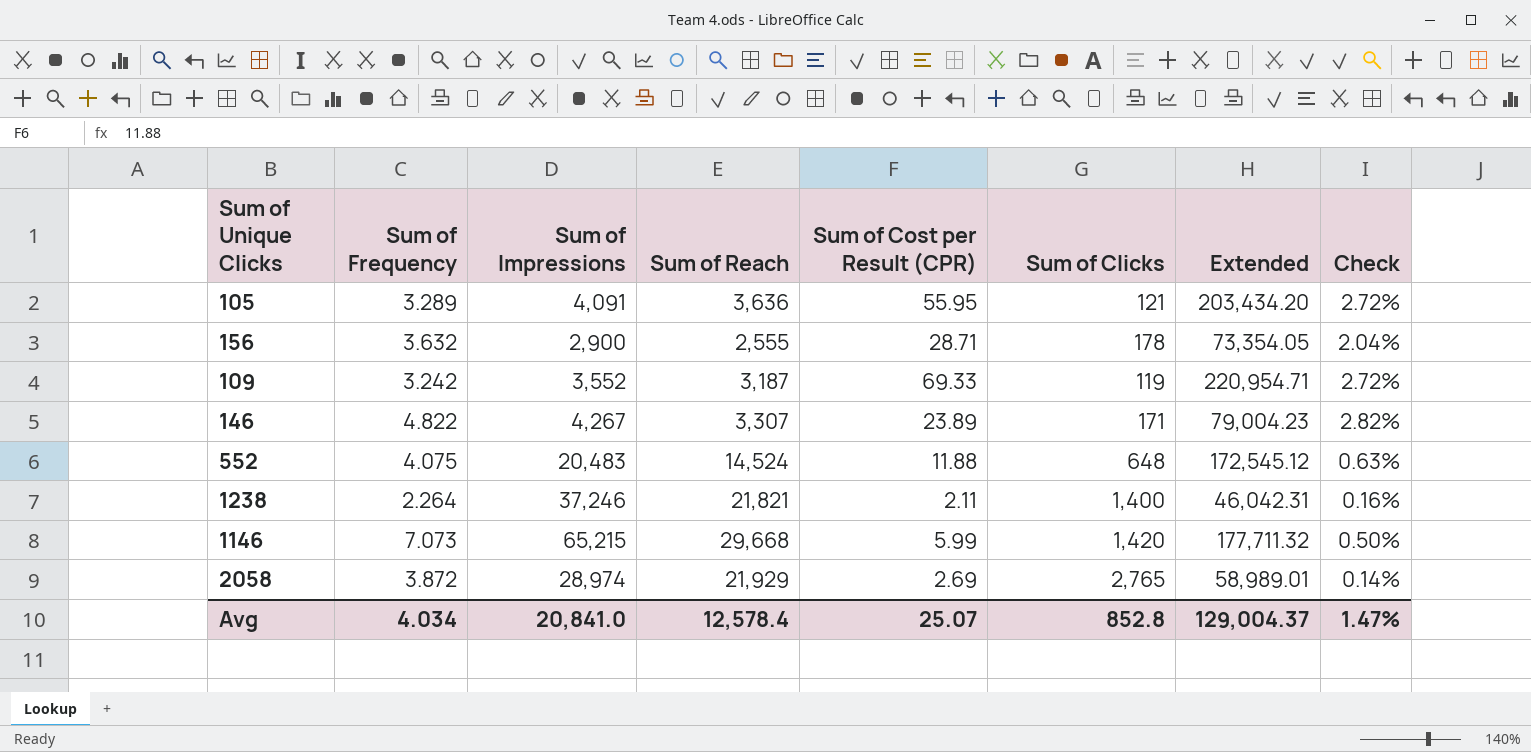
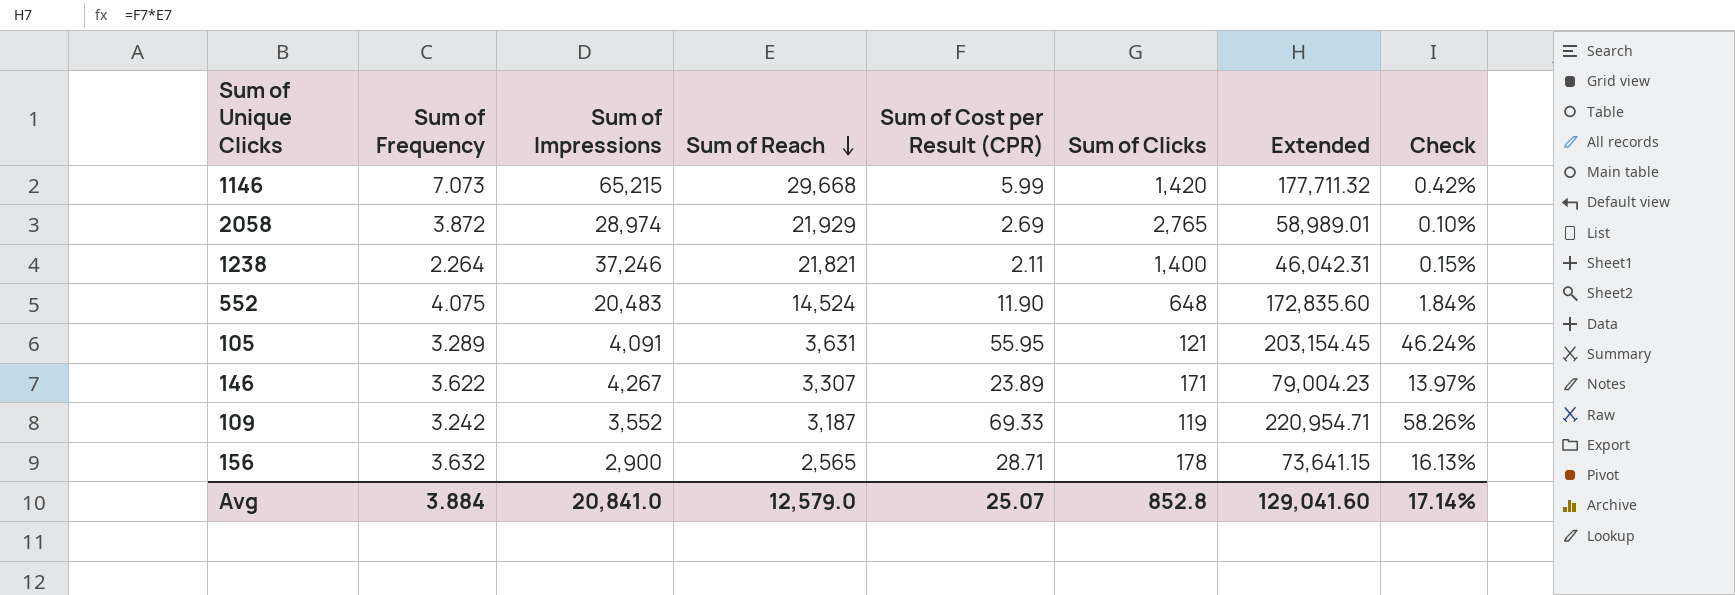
row order: none -> Sum of Reach descending
column Check | formula: [Sum of Frequency] / [Sum of Clicks] -> [Sum of Cost per Result (CPR)] / [Sum of Clicks]
552 | Sum of Cost per Result (CPR): 11.88 -> 11.90
552 | Extended: 172,545.12 -> 172,835.60
105 | Sum of Reach: 3,636 -> 3,631
105 | Extended: 203,434.20 -> 203,154.45
146 | Sum of Frequency: 4.822 -> 3.622
156 | Sum of Reach: 2,555 -> 2,565
156 | Extended: 73,354.05 -> 73,641.15
Avg | Sum of Frequency: 4.034 -> 3.884
Avg | Sum of Reach: 12,578.4 -> 12,579.0
Avg | Extended: 129,004.37 -> 129,041.60
Avg | Check: 1.47% -> 17.14%

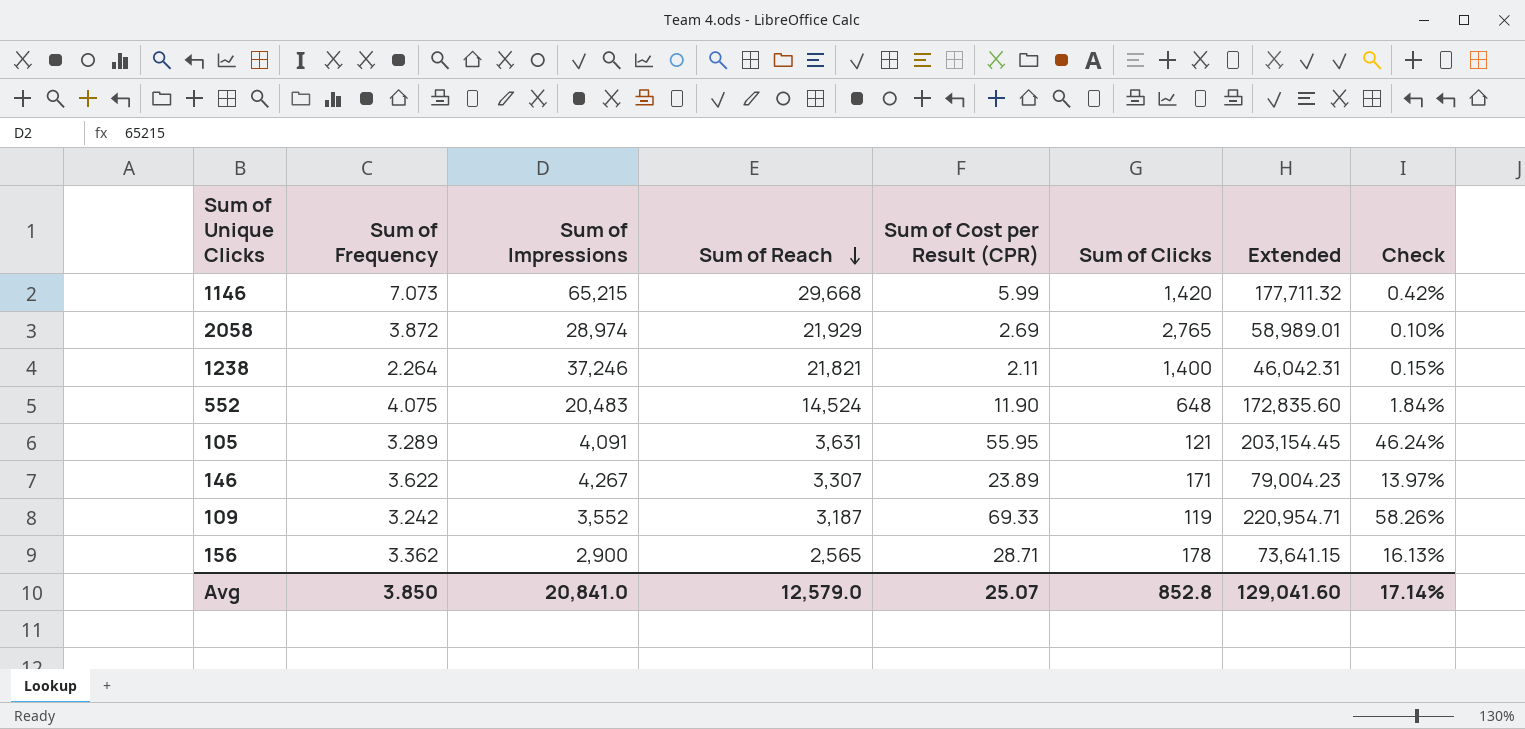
156 | Sum of Frequency: 3.632 -> 3.362
Avg | Sum of Frequency: 3.884 -> 3.850

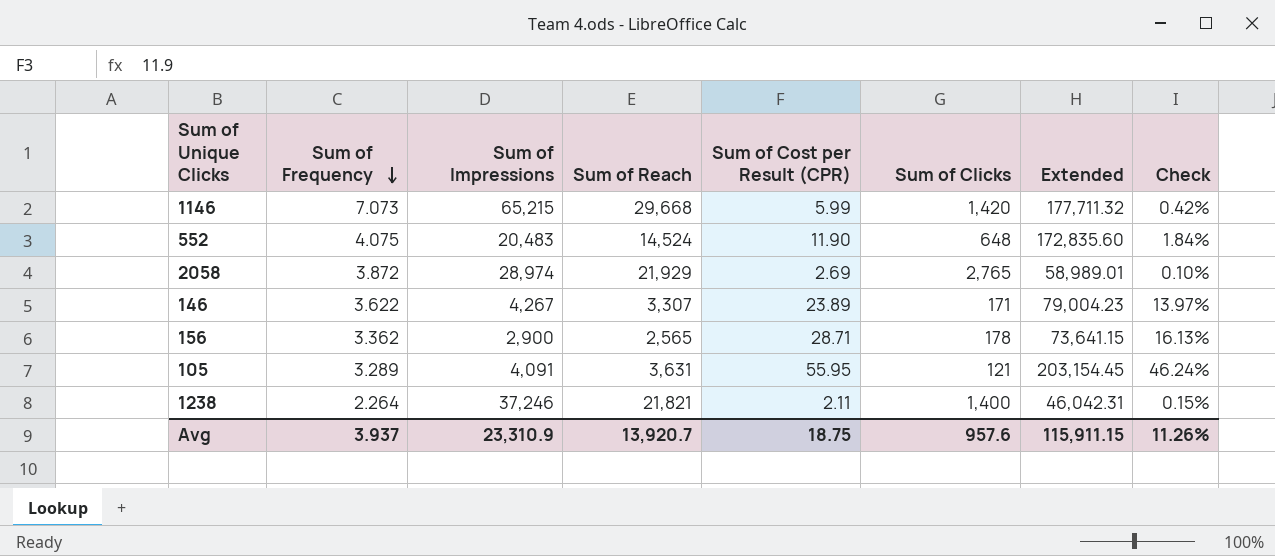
row order: Sum of Reach descending -> Sum of Frequency descending
row 109: 3.242 | 3,552 | 3,187 | 69.33 | 119 | 220,954.71 | 58.26% -> none
Avg | Sum of Frequency: 3.850 -> 3.937
Avg | Sum of Impressions: 20,841.0 -> 23,310.9
Avg | Sum of Reach: 12,579.0 -> 13,920.7
Avg | Sum of Cost per Result (CPR): 25.07 -> 18.75
Avg | Sum of Clicks: 852.8 -> 957.6
Avg | Extended: 129,041.60 -> 115,911.15
Avg | Check: 17.14% -> 11.26%

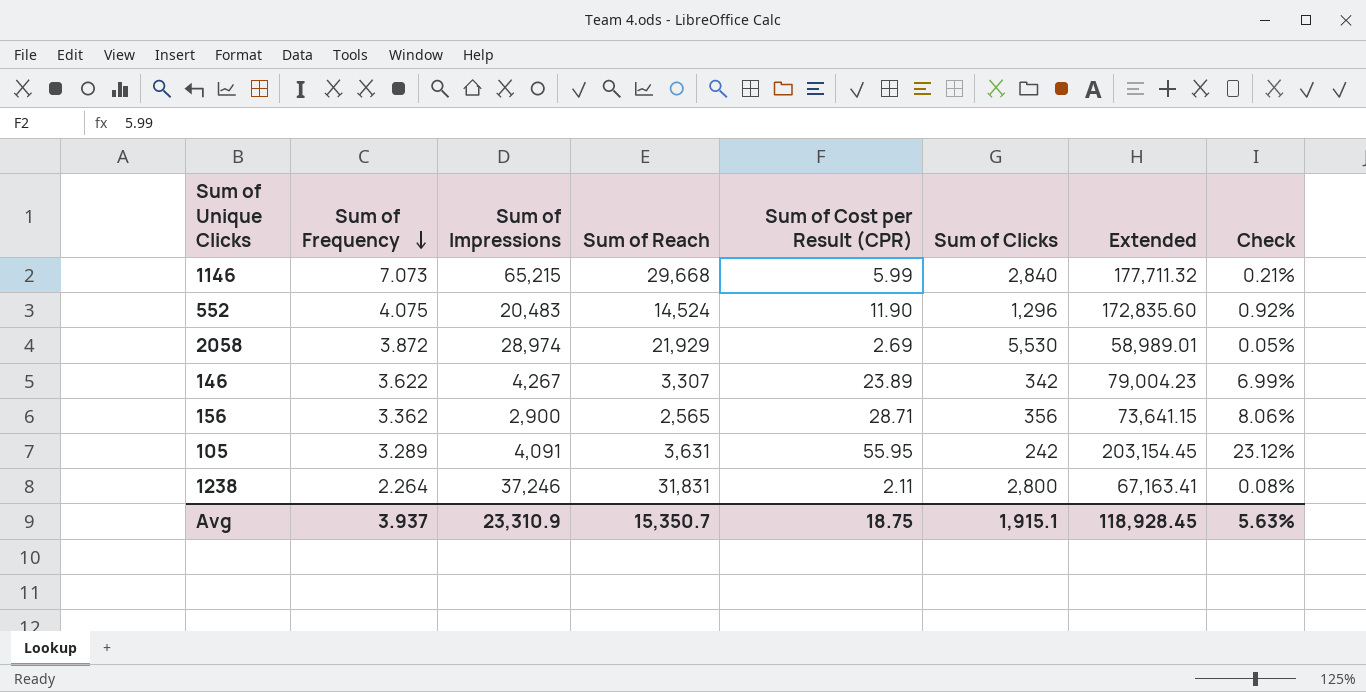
1146 | Sum of Clicks: 1,420 -> 2,840
1146 | Check: 0.42% -> 0.21%
552 | Sum of Clicks: 648 -> 1,296
552 | Check: 1.84% -> 0.92%
2058 | Sum of Clicks: 2,765 -> 5,530
2058 | Check: 0.10% -> 0.05%
146 | Sum of Clicks: 171 -> 342
146 | Check: 13.97% -> 6.99%
156 | Sum of Clicks: 178 -> 356
156 | Check: 16.13% -> 8.06%
105 | Sum of Clicks: 121 -> 242
105 | Check: 46.24% -> 23.12%
1238 | Sum of Reach: 21,821 -> 31,831
1238 | Sum of Clicks: 1,400 -> 2,800
1238 | Extended: 46,042.31 -> 67,163.41
1238 | Check: 0.15% -> 0.08%
Avg | Sum of Reach: 13,920.7 -> 15,350.7
Avg | Sum of Clicks: 957.6 -> 1,915.1
Avg | Extended: 115,911.15 -> 118,928.45
Avg | Check: 11.26% -> 5.63%

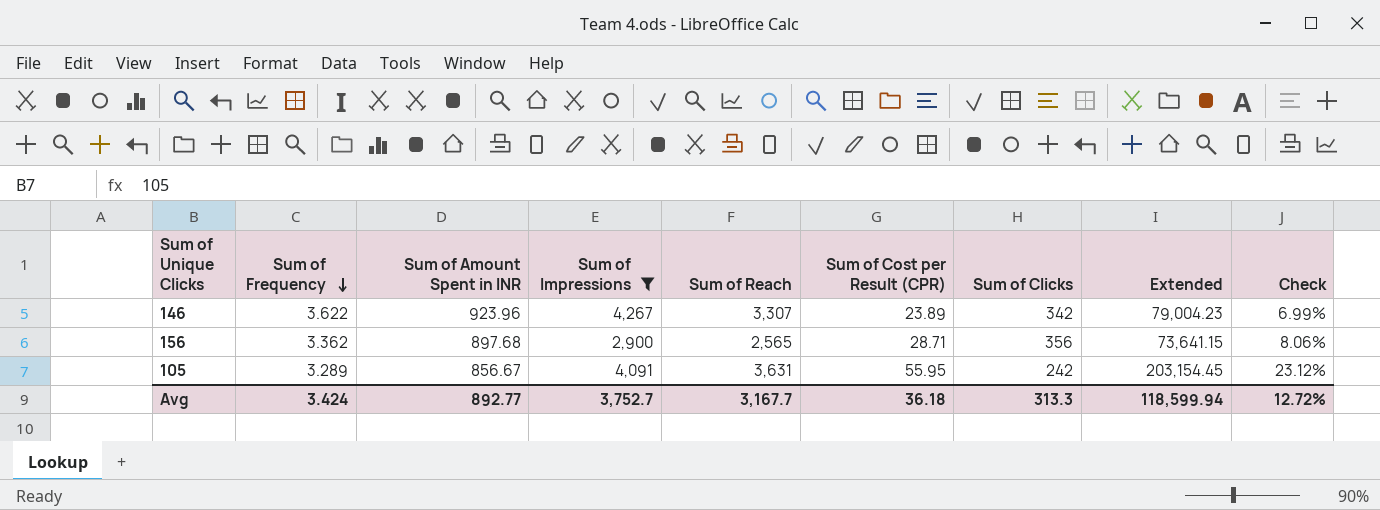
filter: none -> Sum of Impressions <= 4,267
column Sum of Amount Spent in INR | position: none -> 3
Avg | Sum of Frequency: 3.937 -> 3.424
Avg | Sum of Impressions: 23,310.9 -> 3,752.7
Avg | Sum of Reach: 15,350.7 -> 3,167.7
Avg | Sum of Cost per Result (CPR): 18.75 -> 36.18
Avg | Sum of Clicks: 1,915.1 -> 313.3
Avg | Extended: 118,928.45 -> 118,599.94
Avg | Check: 5.63% -> 12.72%

